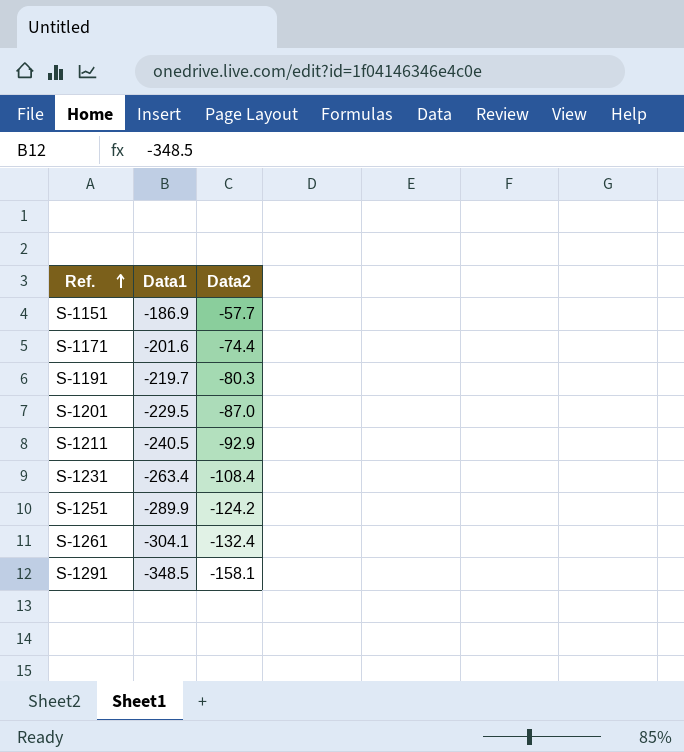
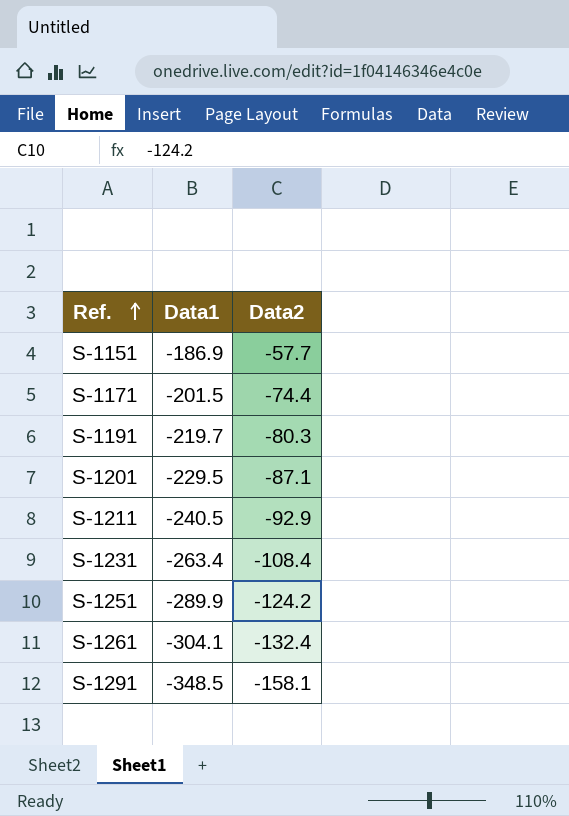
S-1171 | Data1: -201.6 -> -201.5
S-1201 | Data2: -87.0 -> -87.1

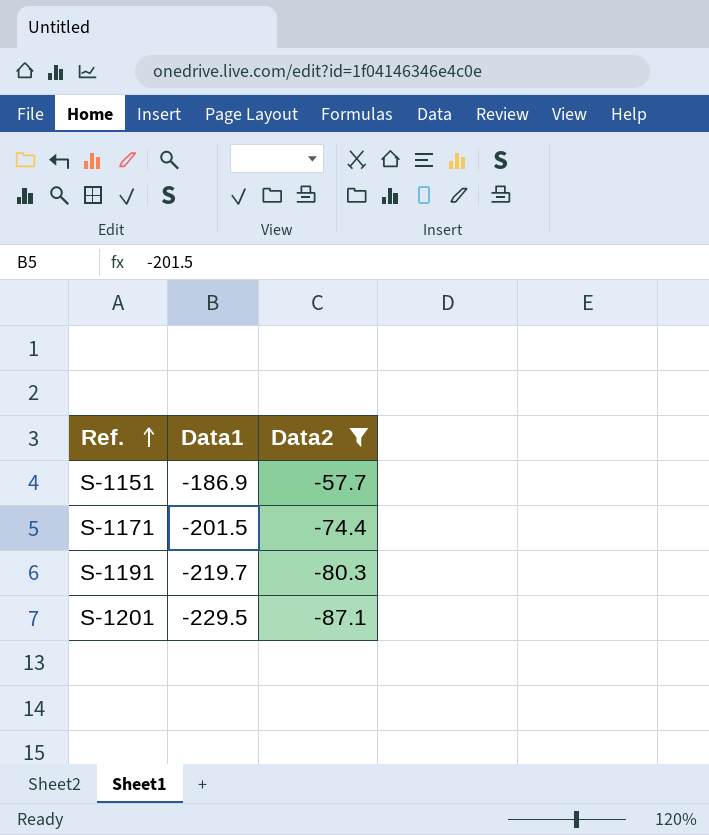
filter: none -> Data2 >= -87.1

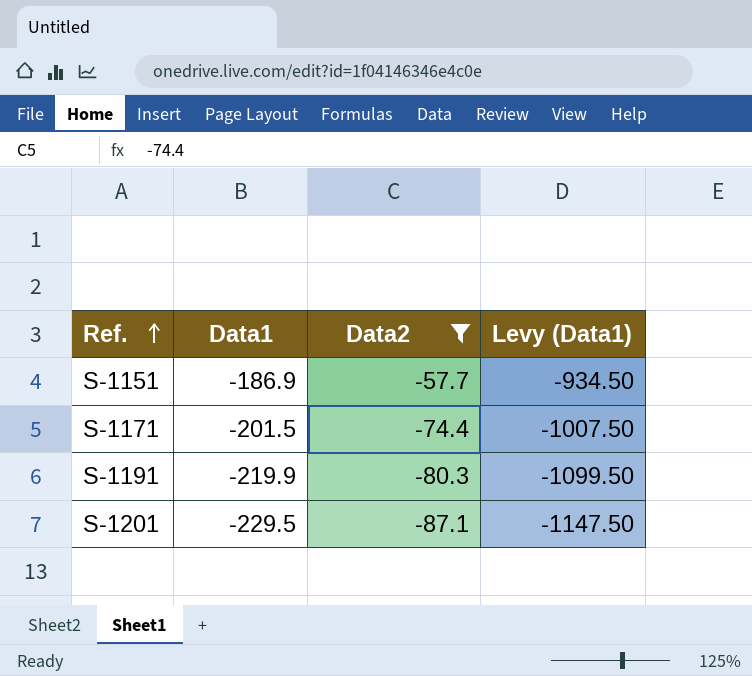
column Levy (Data1) | formula: none -> [Data1] * 5
S-1191 | Data1: -219.7 -> -219.9

